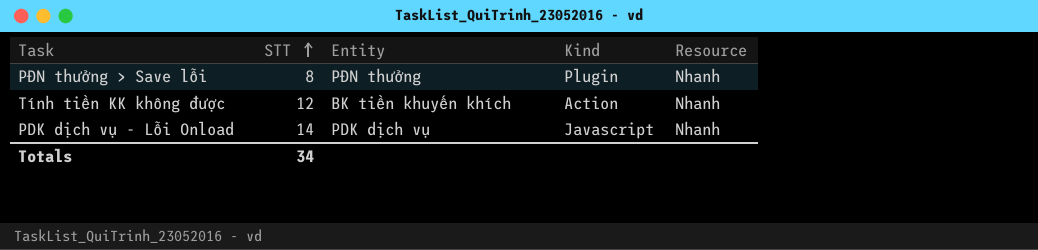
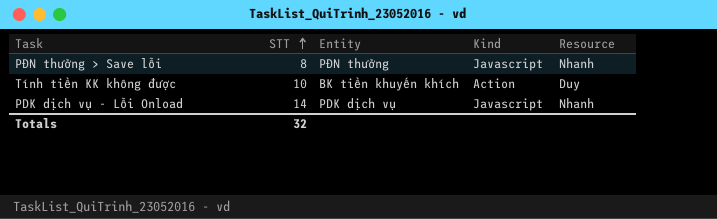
PĐN thưởng > Save lỗi | Kind: Plugin -> Javascript
Tính tiền KK không được | STT: 12 -> 10
Tính tiền KK không được | Resource: Nhanh -> Duy
Totals | STT: 34 -> 32

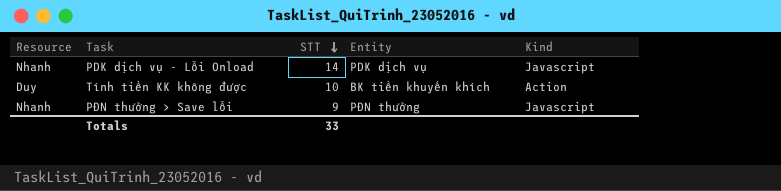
row order: STT ascending -> STT descending
column Resource | position: 5 -> 1
PĐN thưởng > Save lỗi | STT: 8 -> 9
Totals | STT: 32 -> 33

